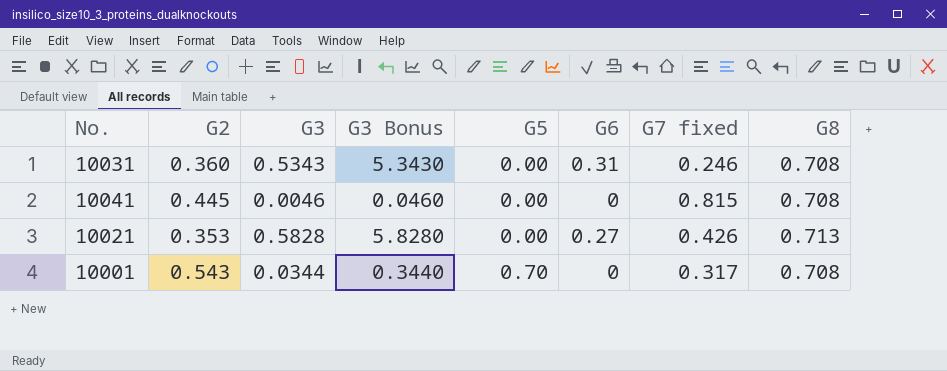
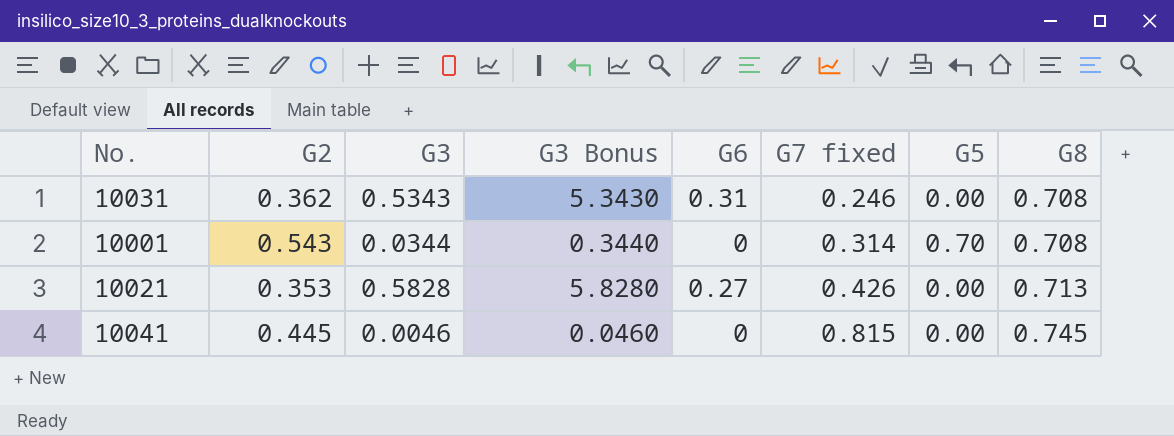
row order: G5 ascending -> G7 fixed ascending
column G5 | position: 5 -> 7
10031 | G2: 0.360 -> 0.362
10001 | G7 fixed: 0.317 -> 0.314
10041 | G8: 0.708 -> 0.745

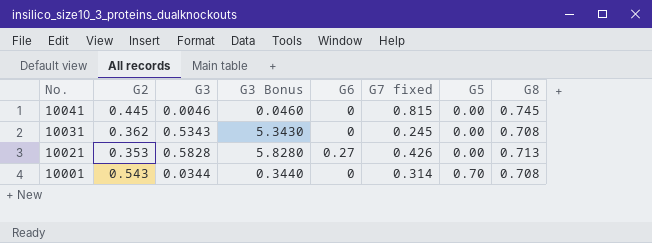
row order: G7 fixed ascending -> No. descending
10031 | G6: 0.31 -> 0
10031 | G7 fixed: 0.246 -> 0.245

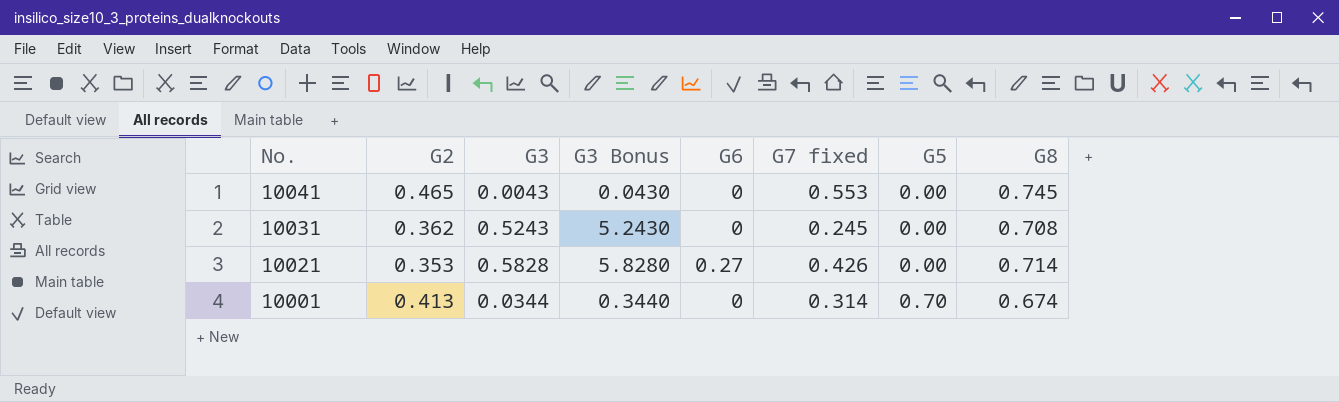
10041 | G2: 0.445 -> 0.465
10041 | G3: 0.0046 -> 0.0043
10041 | G3 Bonus: 0.0460 -> 0.0430
10041 | G7 fixed: 0.815 -> 0.553
10031 | G3: 0.5343 -> 0.5243
10031 | G3 Bonus: 5.3430 -> 5.2430
10021 | G8: 0.713 -> 0.714
10001 | G2: 0.543 -> 0.413
10001 | G8: 0.708 -> 0.674

